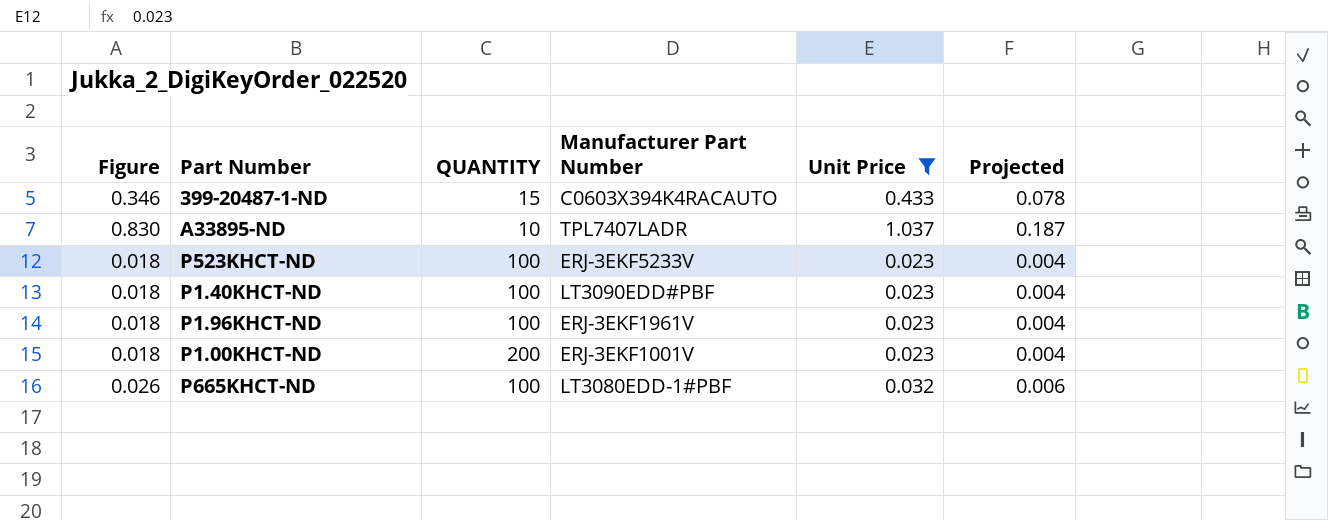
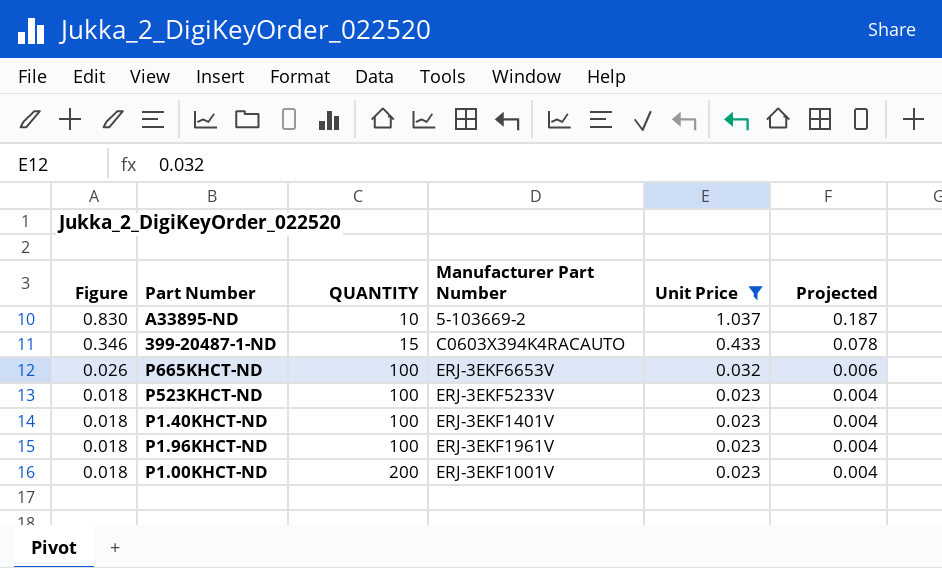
row order: none -> Figure descending
A33895-ND | Manufacturer Part Number: TPL7407LADR -> 5-103669-2
P665KHCT-ND | Manufacturer Part Number: LT3080EDD-1#PBF -> ERJ-3EKF6653V
P1.40KHCT-ND | Manufacturer Part Number: LT3090EDD#PBF -> ERJ-3EKF1401V

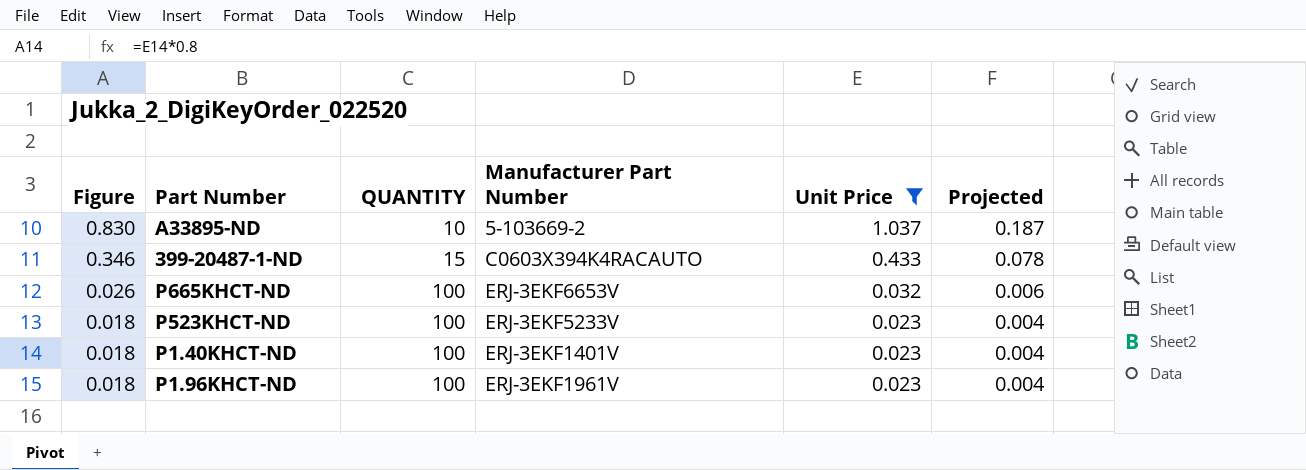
row P1.00KHCT-ND: 0.018 | 200 | ERJ-3EKF1001V | 0.023 | 0.004 -> none

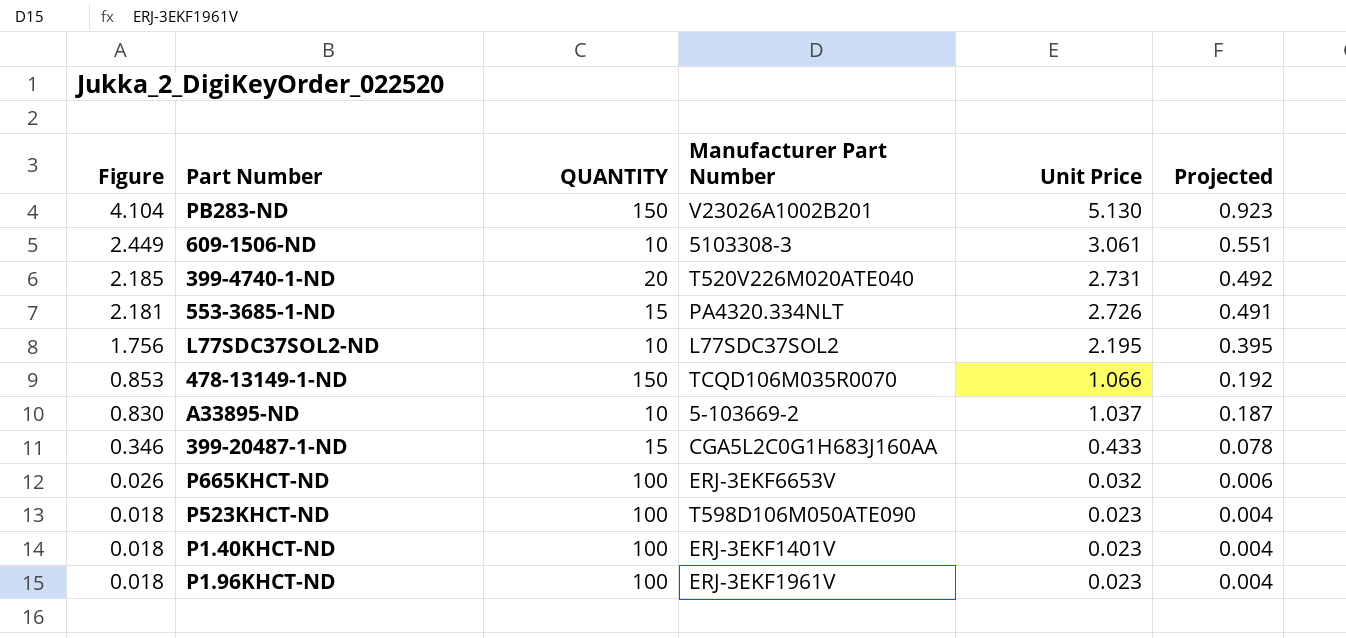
filter: Unit Price <= 1.037 -> none
399-20487-1-ND | Manufacturer Part Number: C0603X394K4RACAUTO -> CGA5L2C0G1H683J160AA
P523KHCT-ND | Manufacturer Part Number: ERJ-3EKF5233V -> T598D106M050ATE090

